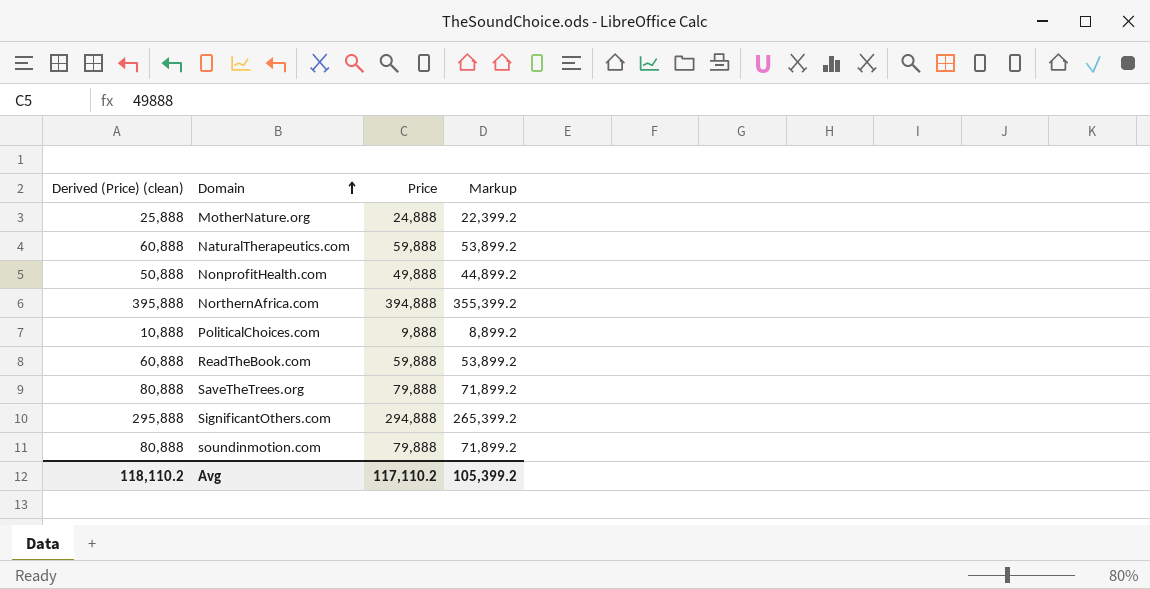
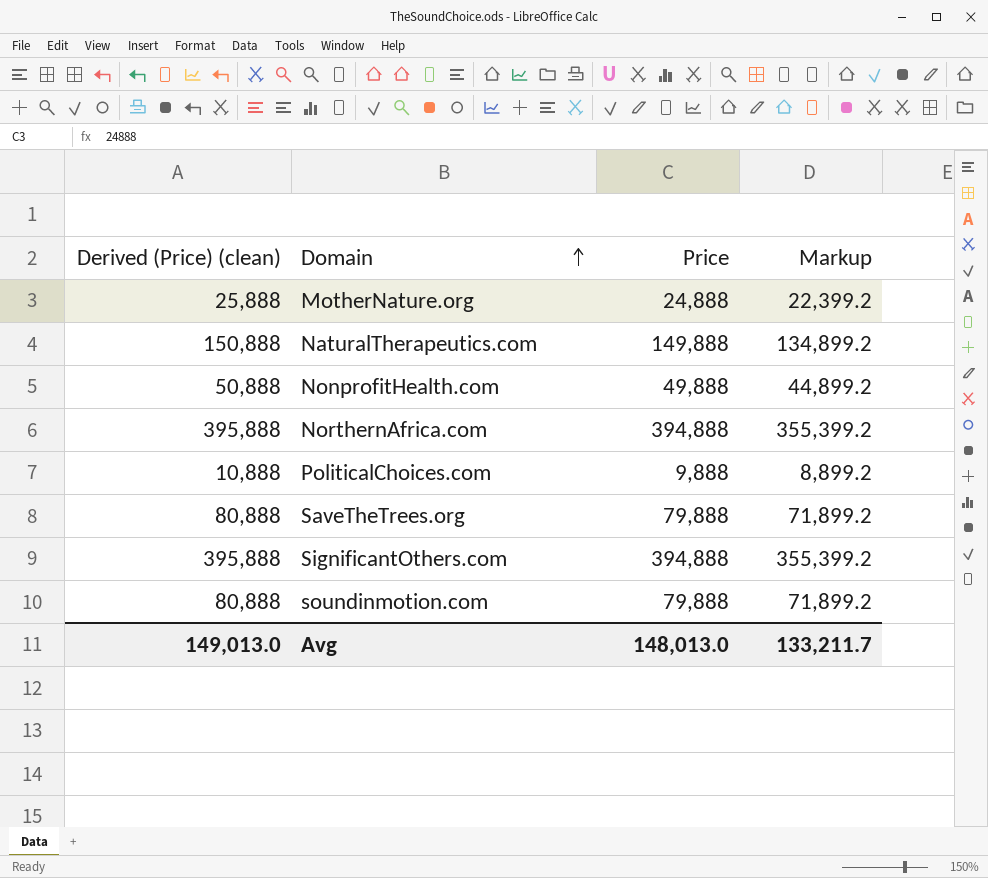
row ReadTheBook.com: 60,888 | 59,888 | 53,899.2 -> none
NaturalTherapeutics.com | Derived (Price) (clean): 60,888 -> 150,888
NaturalTherapeutics.com | Price: 59,888 -> 149,888
NaturalTherapeutics.com | Markup: 53,899.2 -> 134,899.2
SignificantOthers.com | Derived (Price) (clean): 295,888 -> 395,888
SignificantOthers.com | Price: 294,888 -> 394,888
SignificantOthers.com | Markup: 265,399.2 -> 355,399.2
Avg | Derived (Price) (clean): 118,110.2 -> 149,013.0
Avg | Price: 117,110.2 -> 148,013.0
Avg | Markup: 105,399.2 -> 133,211.7

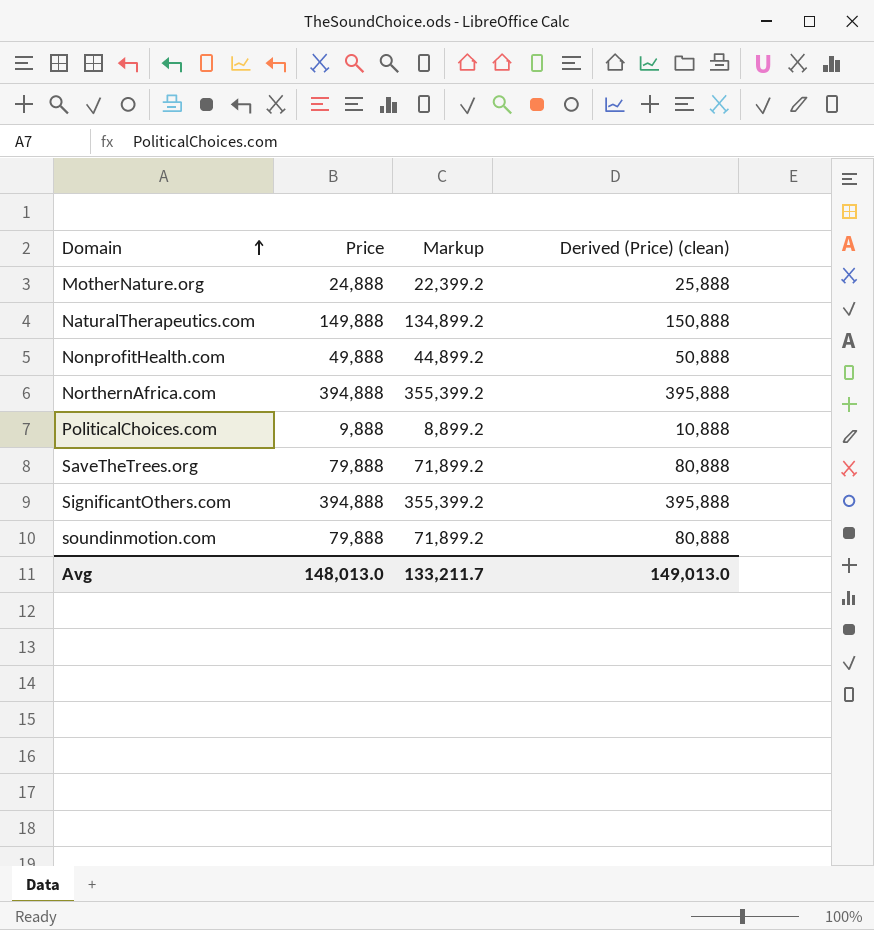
column Derived (Price) (clean) | position: 1 -> 4

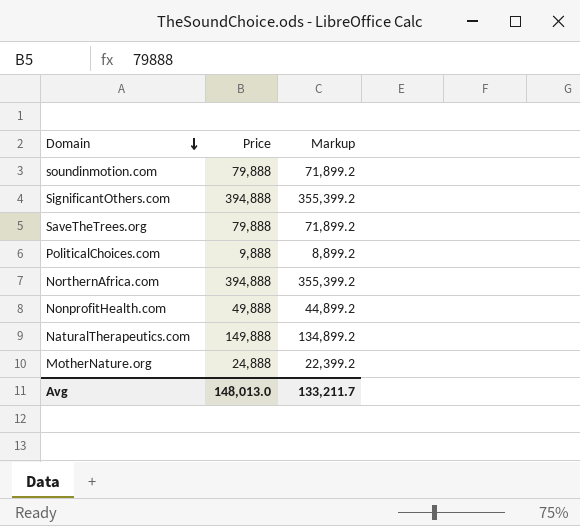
row order: Domain ascending -> Domain descending
column Derived (Price) (clean) | formula: [Price] + 1000 -> none

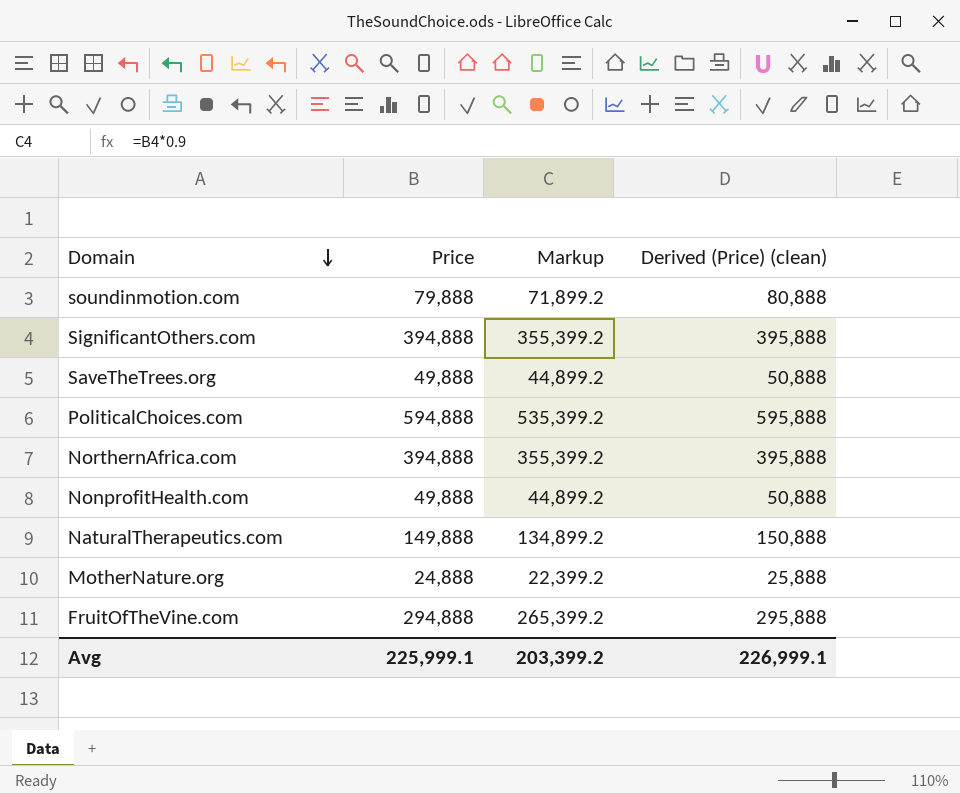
column Derived (Price) (clean) | formula: none -> [Price] + 1000
SaveTheTrees.org | Price: 79,888 -> 49,888
SaveTheTrees.org | Markup: 71,899.2 -> 44,899.2
PoliticalChoices.com | Price: 9,888 -> 594,888
PoliticalChoices.com | Markup: 8,899.2 -> 535,399.2
row FruitOfTheVine.com: none -> 294,888 | 265,399.2 | 295,888
Avg | Price: 148,013.0 -> 225,999.1
Avg | Markup: 133,211.7 -> 203,399.2

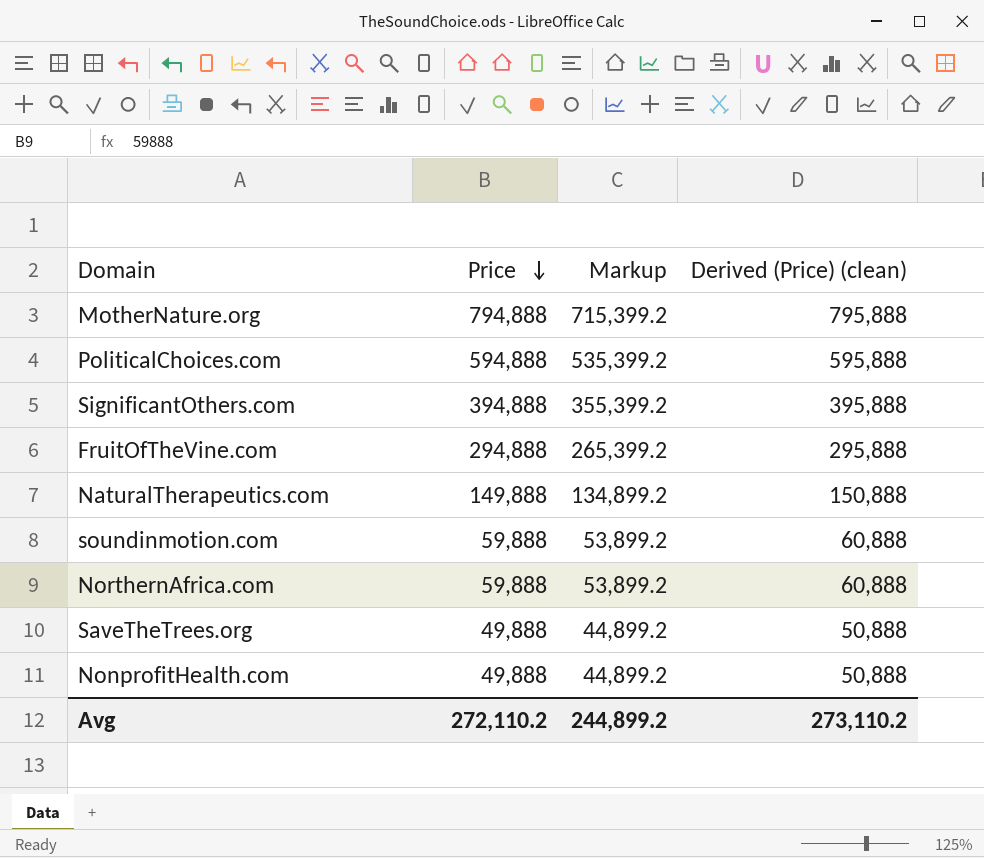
row order: Domain descending -> Price descending
MotherNature.org | Price: 24,888 -> 794,888
MotherNature.org | Markup: 22,399.2 -> 715,399.2
MotherNature.org | Derived (Price) (clean): 25,888 -> 795,888
soundinmotion.com | Price: 79,888 -> 59,888
soundinmotion.com | Markup: 71,899.2 -> 53,899.2
soundinmotion.com | Derived (Price) (clean): 80,888 -> 60,888
NorthernAfrica.com | Price: 394,888 -> 59,888
NorthernAfrica.com | Markup: 355,399.2 -> 53,899.2
NorthernAfrica.com | Derived (Price) (clean): 395,888 -> 60,888
Avg | Price: 225,999.1 -> 272,110.2
Avg | Markup: 203,399.2 -> 244,899.2
Avg | Derived (Price) (clean): 226,999.1 -> 273,110.2

